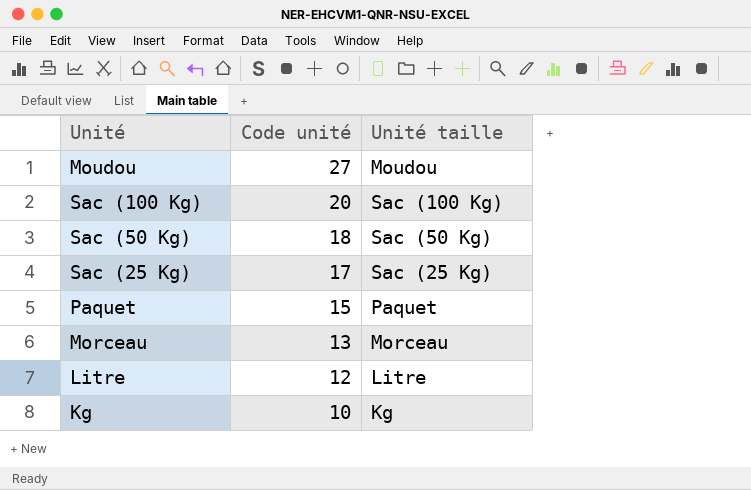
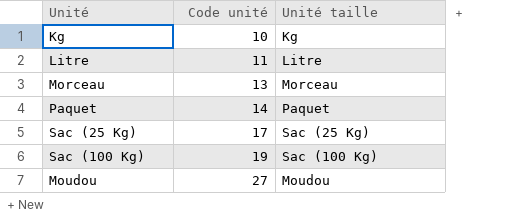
row order: Code unité descending -> Code unité ascending
row Sac (50 Kg): 18 | Sac (50 Kg) -> none
Litre | Code unité: 12 -> 11
Paquet | Code unité: 15 -> 14
Sac (100 Kg) | Code unité: 20 -> 19

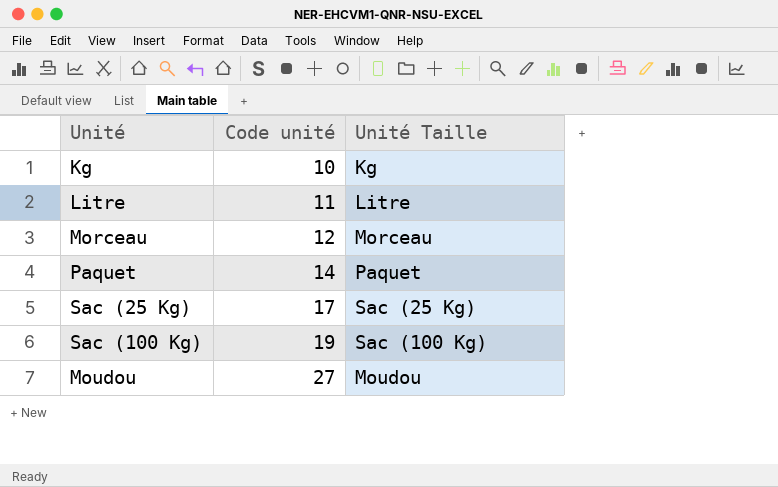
column name: Unité taille -> Unité Taille
Morceau | Code unité: 13 -> 12

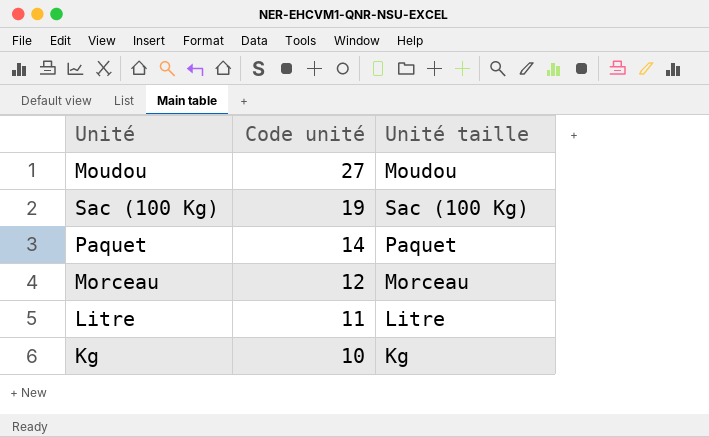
row order: Code unité ascending -> Code unité descending
column name: Unité Taille -> Unité taille
row Sac (25 Kg): 17 | Sac (25 Kg) -> none

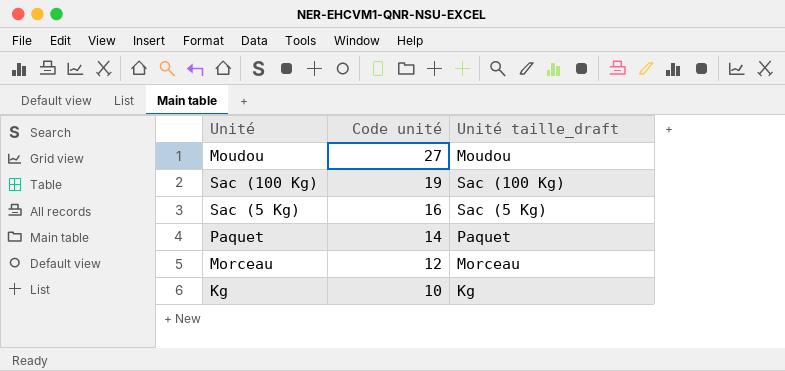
column name: Unité taille -> Unité taille_draft
row Litre: 11 | Litre -> none
row Sac (5 Kg): none -> 16 | Sac (5 Kg)

